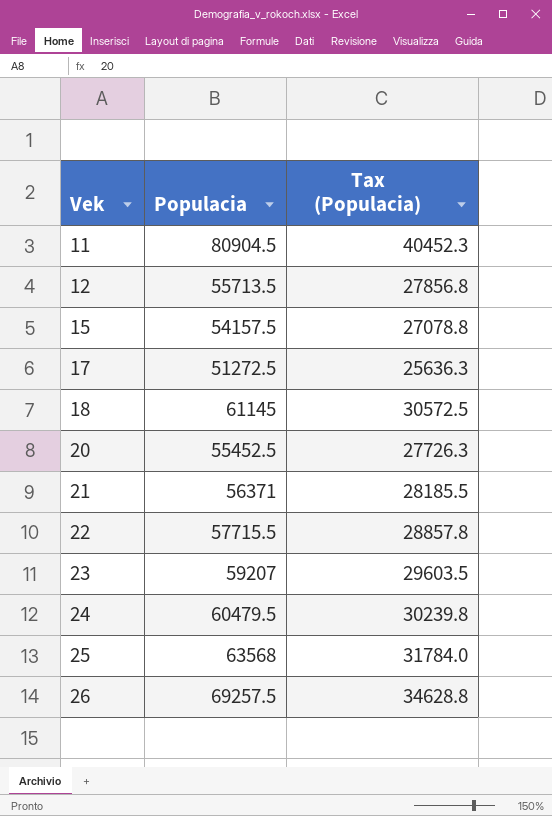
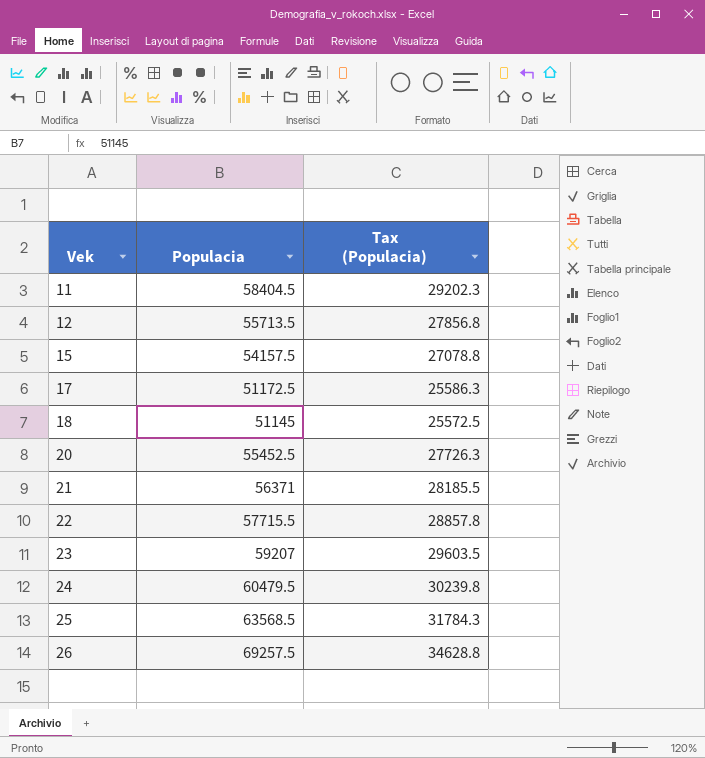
11 | Populacia: 80904.5 -> 58404.5
11 | Tax (Populacia): 40452.3 -> 29202.3
17 | Populacia: 51272.5 -> 51172.5
17 | Tax (Populacia): 25636.3 -> 25586.3
18 | Populacia: 61145 -> 51145
18 | Tax (Populacia): 30572.5 -> 25572.5
25 | Populacia: 63568 -> 63568.5
25 | Tax (Populacia): 31784.0 -> 31784.3

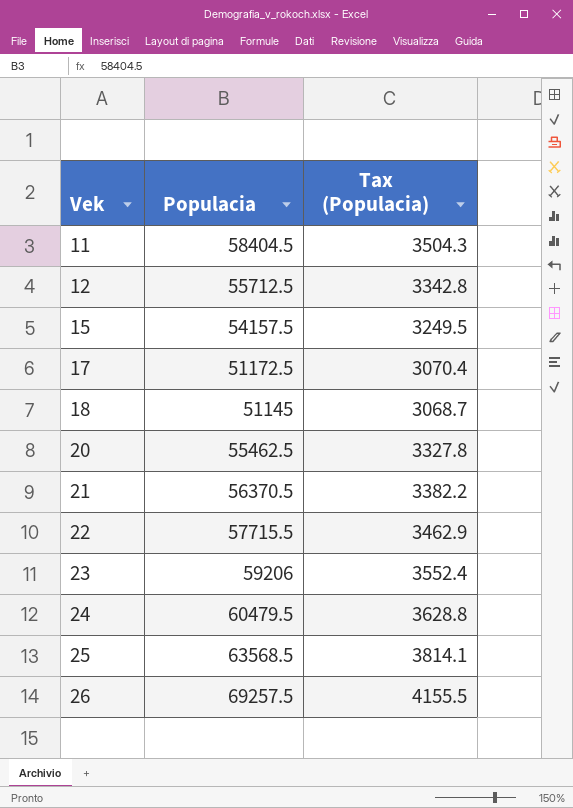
column Tax (Populacia) | formula: [Populacia] * 0.5 -> [Populacia] * 0.06
12 | Populacia: 55713.5 -> 55712.5
20 | Populacia: 55452.5 -> 55462.5
21 | Populacia: 56371 -> 56370.5
23 | Populacia: 59207 -> 59206

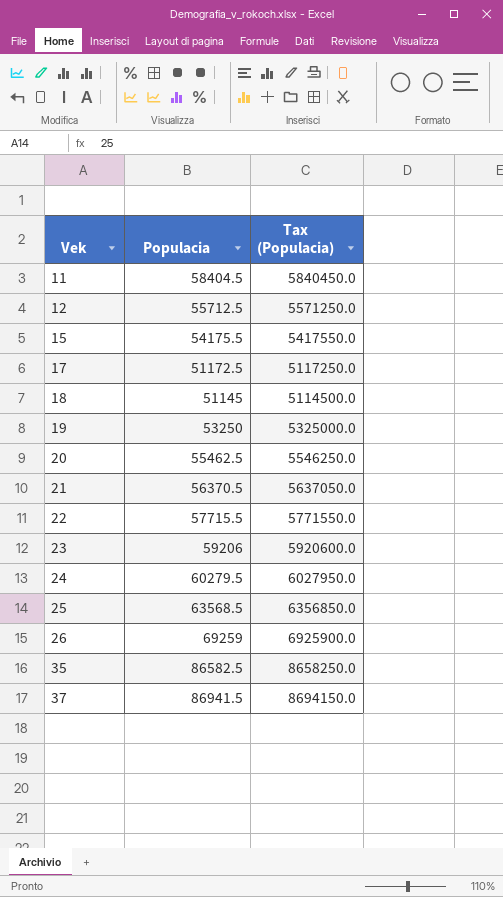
column Tax (Populacia) | formula: [Populacia] * 0.06 -> [Populacia] * 100
15 | Populacia: 54157.5 -> 54175.5
row 19: none -> 53250 | 5325000.0
24 | Populacia: 60479.5 -> 60279.5
26 | Populacia: 69257.5 -> 69259
row 35: none -> 86582.5 | 8658250.0
row 37: none -> 86941.5 | 8694150.0

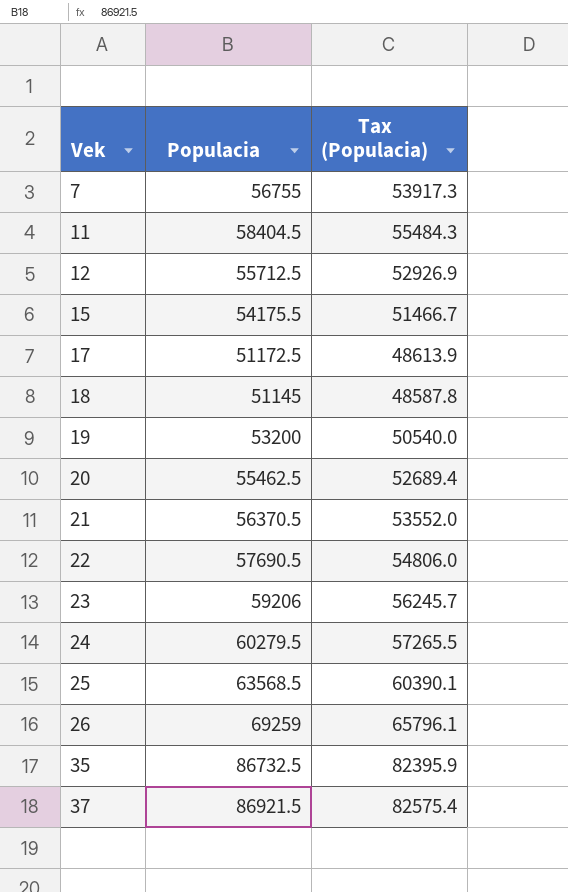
column Tax (Populacia) | formula: [Populacia] * 100 -> [Populacia] * 0.95
row 7: none -> 56755 | 53917.3
19 | Populacia: 53250 -> 53200
22 | Populacia: 57715.5 -> 57690.5
35 | Populacia: 86582.5 -> 86732.5
37 | Populacia: 86941.5 -> 86921.5

